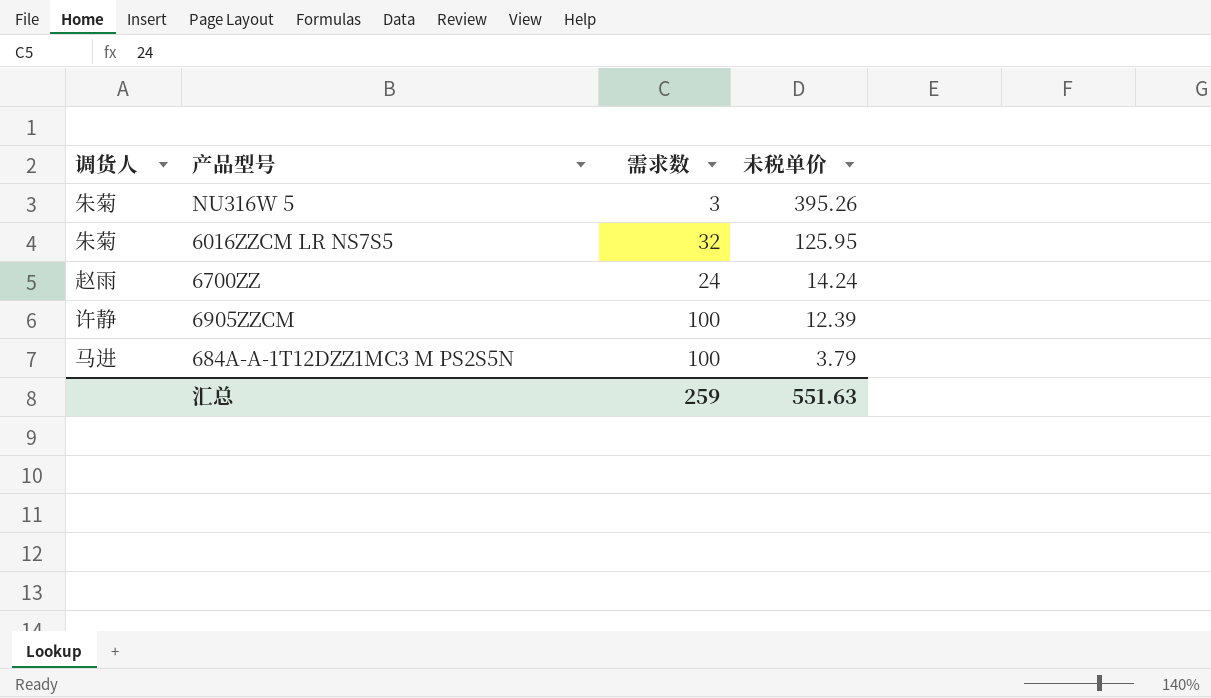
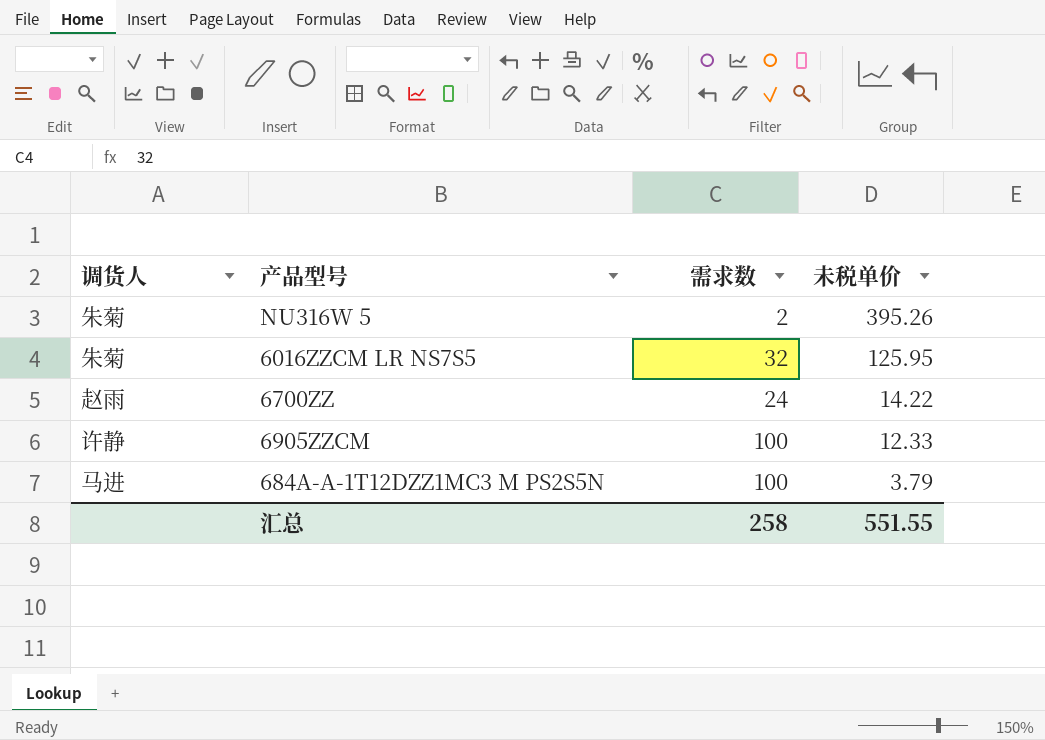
NU316W 5 | 需求数: 3 -> 2
6700ZZ | 未税单价: 14.24 -> 14.22
6905ZZCM | 未税单价: 12.39 -> 12.33
汇总 | 需求数: 259 -> 258
汇总 | 未税单价: 551.63 -> 551.55

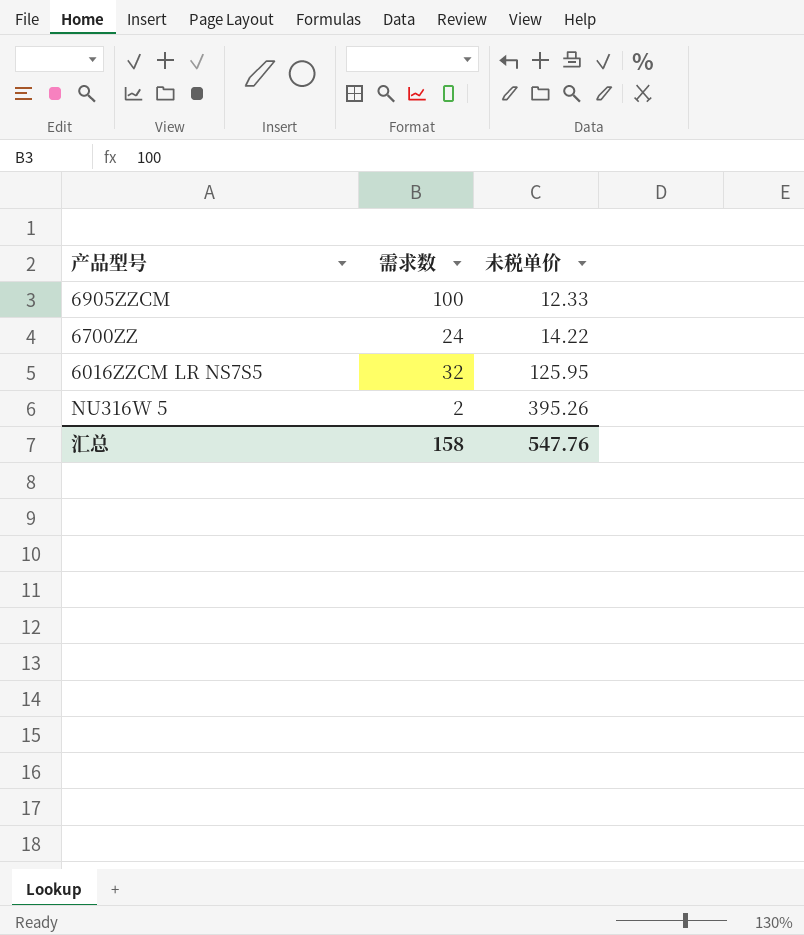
row order: 未税单价 descending -> 未税单价 ascending
column 调货人 | position: 1 -> none
row 684A-A-1T12DZZ1MC3 M PS2S5N: 马进 | 100 | 3.79 -> none
汇总 | 需求数: 258 -> 158
汇总 | 未税单价: 551.55 -> 547.76

